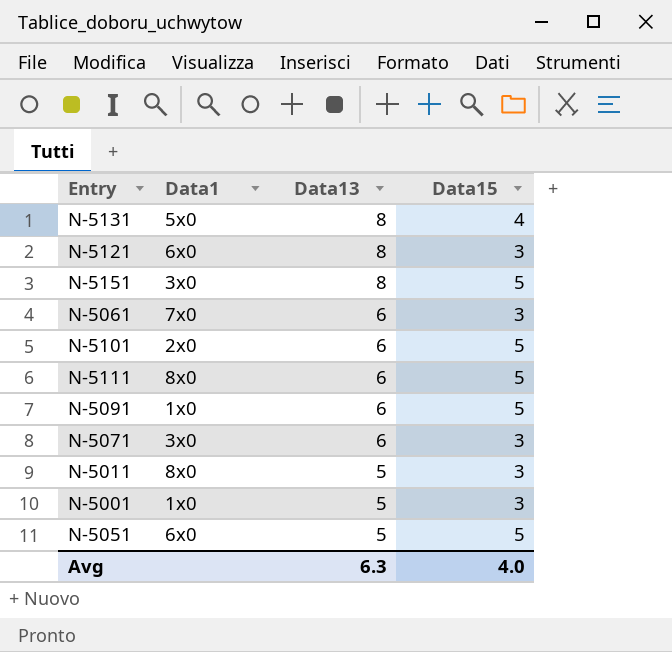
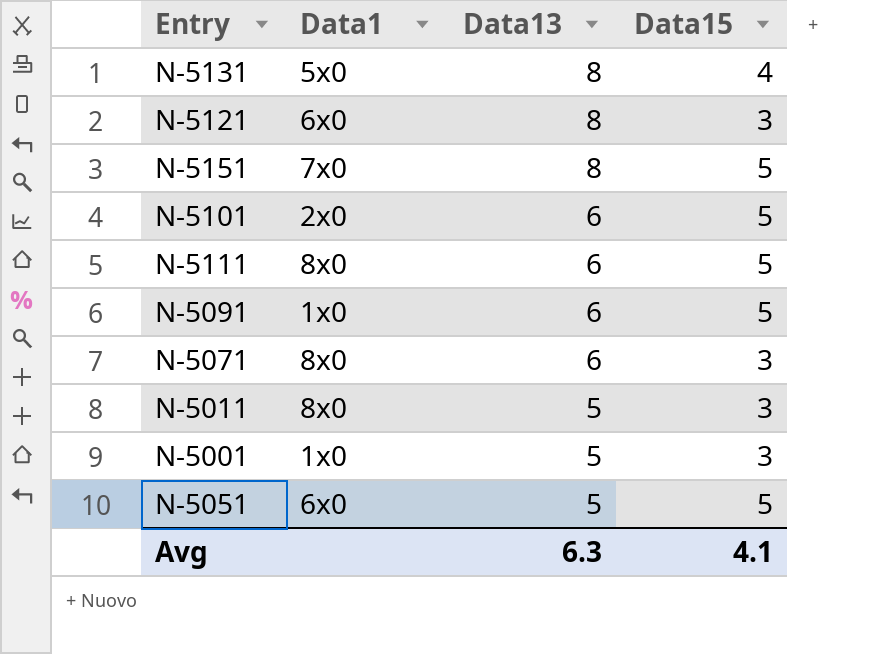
row N-5061: 7x0 | 6 | 3 -> none
N-5151 | Data1: 3x0 -> 7x0
N-5071 | Data1: 3x0 -> 8x0
Avg | Data15: 4.0 -> 4.1

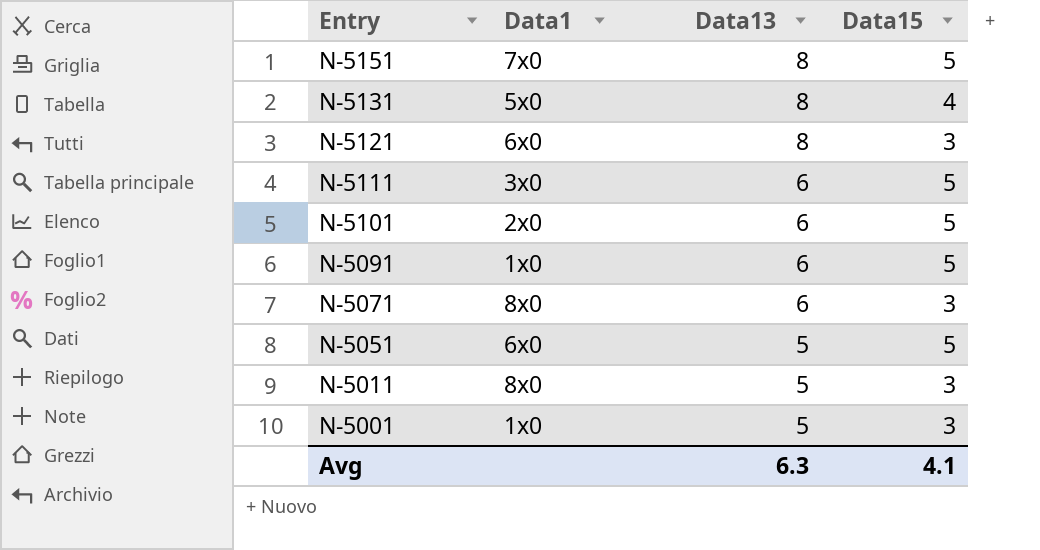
row order: Data13 descending -> Entry descending
N-5111 | Data1: 8x0 -> 3x0

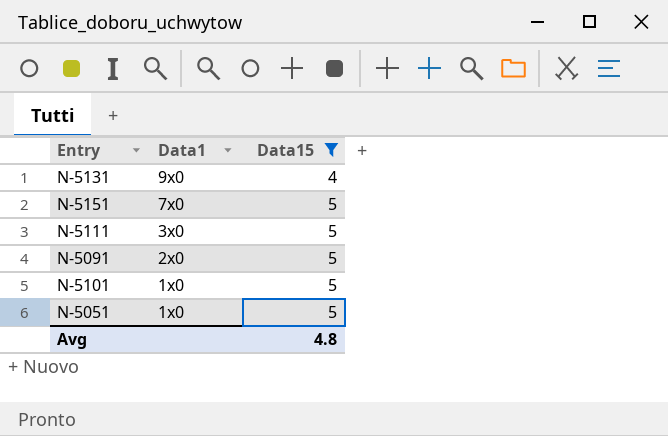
filter: none -> Data15 != 3
row order: Entry descending -> Data1 descending
column Data13 | position: 3 -> none
N-5131 | Data1: 5x0 -> 9x0
N-5091 | Data1: 1x0 -> 2x0
N-5101 | Data1: 2x0 -> 1x0
N-5051 | Data1: 6x0 -> 1x0
Avg | Data15: 4.1 -> 4.8

